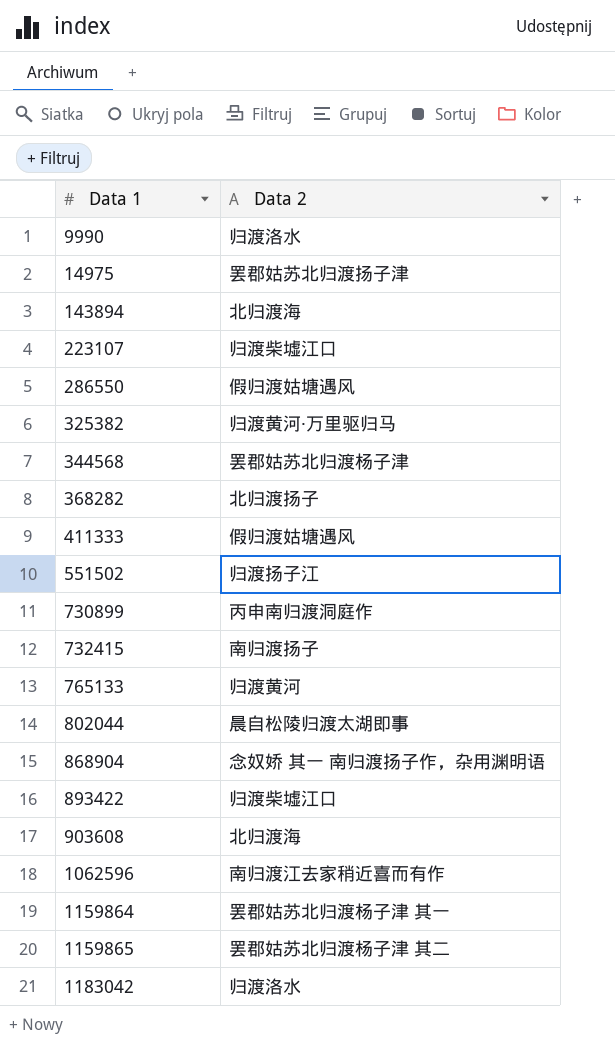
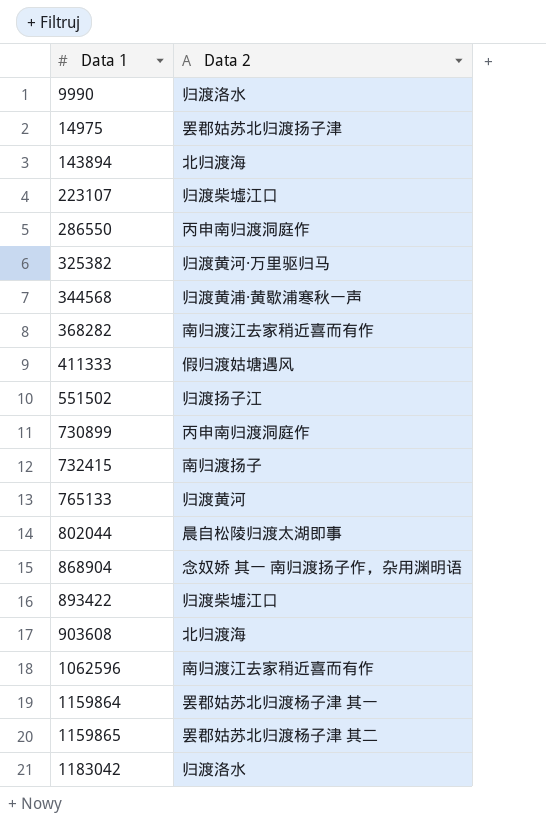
286550 | Data 2: 假归渡姑塘遇风 -> 丙申南归渡洞庭作
344568 | Data 2: 罢郡姑苏北归渡杨子津 -> 归渡黄浦·黄歇浦寒秋一声
368282 | Data 2: 北归渡扬子 -> 南归渡江去家稍近喜而有作

